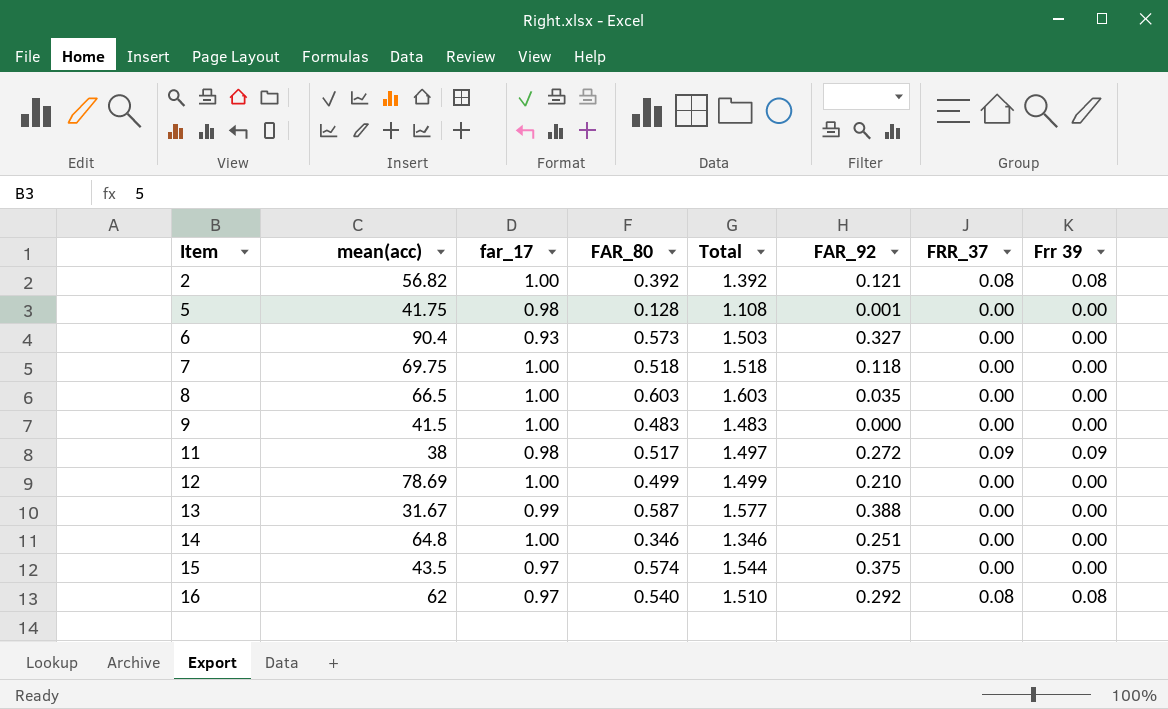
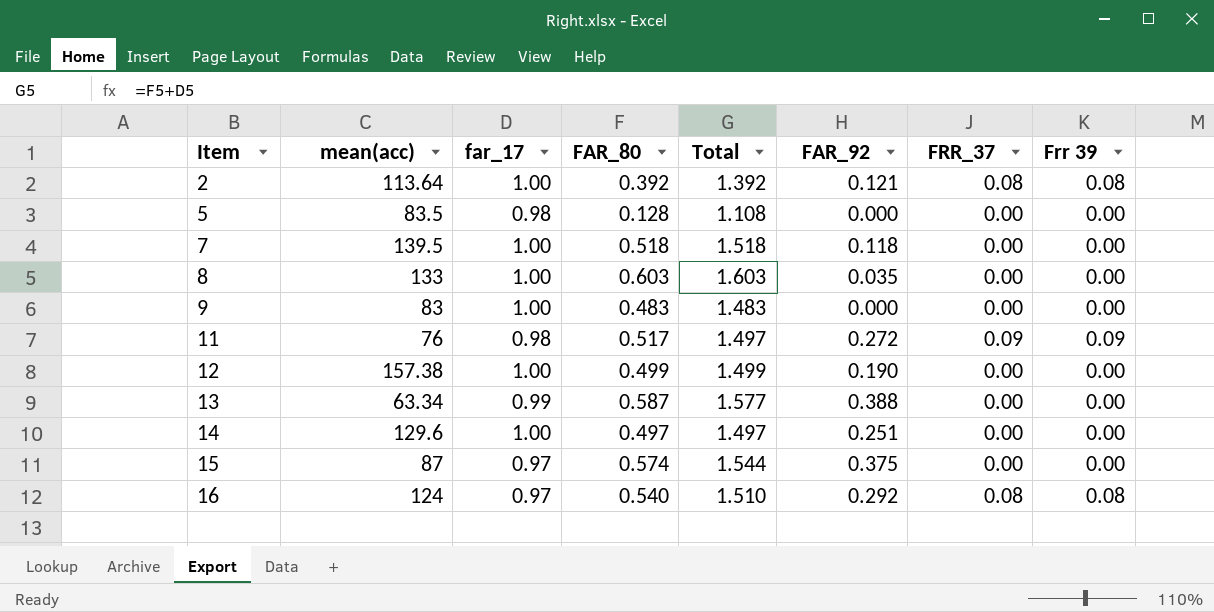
row 6: 90.4 | 0.93 | 0.573 | 1.503 | 0.327 | 0.00 | 0.00 -> none
2 | mean(acc): 56.82 -> 113.64
5 | mean(acc): 41.75 -> 83.5
5 | FAR_92: 0.001 -> 0.000
7 | mean(acc): 69.75 -> 139.5
8 | mean(acc): 66.5 -> 133
9 | mean(acc): 41.5 -> 83
11 | mean(acc): 38 -> 76
12 | mean(acc): 78.69 -> 157.38
12 | FAR_92: 0.210 -> 0.190
13 | mean(acc): 31.67 -> 63.34
14 | mean(acc): 64.8 -> 129.6
14 | FAR_80: 0.346 -> 0.497
14 | Total: 1.346 -> 1.497
15 | mean(acc): 43.5 -> 87
16 | mean(acc): 62 -> 124

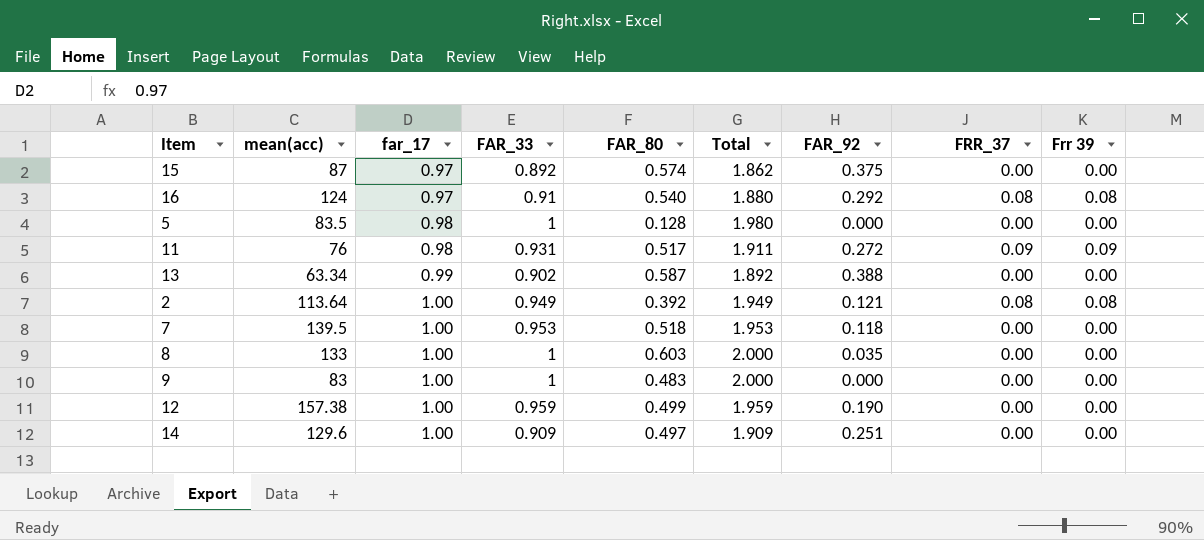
row order: Item ascending -> far_17 ascending
column FAR_33 | position: none -> 4
column Total | formula: [far_17] + [FAR_80] -> [far_17] + [FAR_33]

